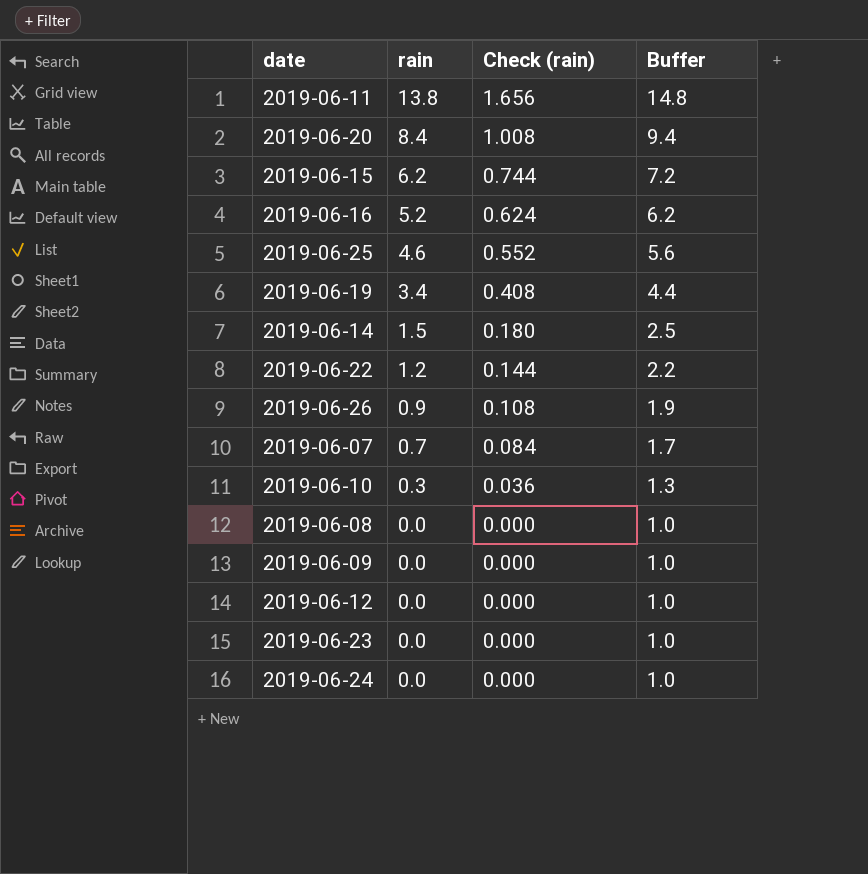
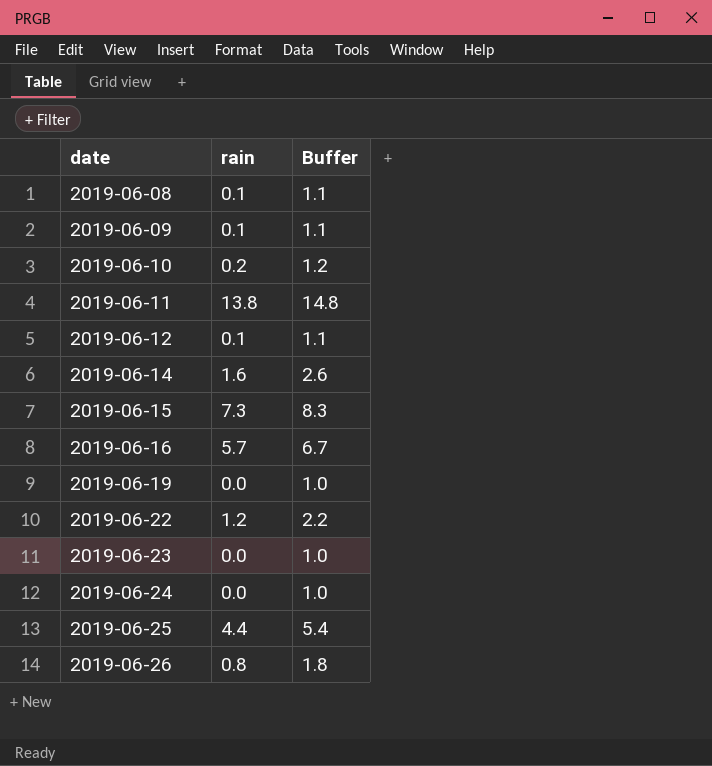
row order: rain descending -> date ascending
column Check (rain) | formula: [rain] * 0.12 -> none
row 2019-06-20: 8.4 | 1.008 | 9.4 -> none
row 2019-06-07: 0.7 | 0.084 | 1.7 -> none
2019-06-08 | rain: 0.0 -> 0.1
2019-06-08 | Buffer: 1.0 -> 1.1
2019-06-09 | rain: 0.0 -> 0.1
2019-06-09 | Buffer: 1.0 -> 1.1
2019-06-10 | rain: 0.3 -> 0.2
2019-06-10 | Buffer: 1.3 -> 1.2
2019-06-12 | rain: 0.0 -> 0.1
2019-06-12 | Buffer: 1.0 -> 1.1
2019-06-14 | rain: 1.5 -> 1.6
2019-06-14 | Buffer: 2.5 -> 2.6
2019-06-15 | rain: 6.2 -> 7.3
2019-06-15 | Buffer: 7.2 -> 8.3
2019-06-16 | rain: 5.2 -> 5.7
2019-06-16 | Buffer: 6.2 -> 6.7
2019-06-19 | rain: 3.4 -> 0.0
2019-06-19 | Buffer: 4.4 -> 1.0
2019-06-25 | rain: 4.6 -> 4.4
2019-06-25 | Buffer: 5.6 -> 5.4
2019-06-26 | rain: 0.9 -> 0.8
2019-06-26 | Buffer: 1.9 -> 1.8

